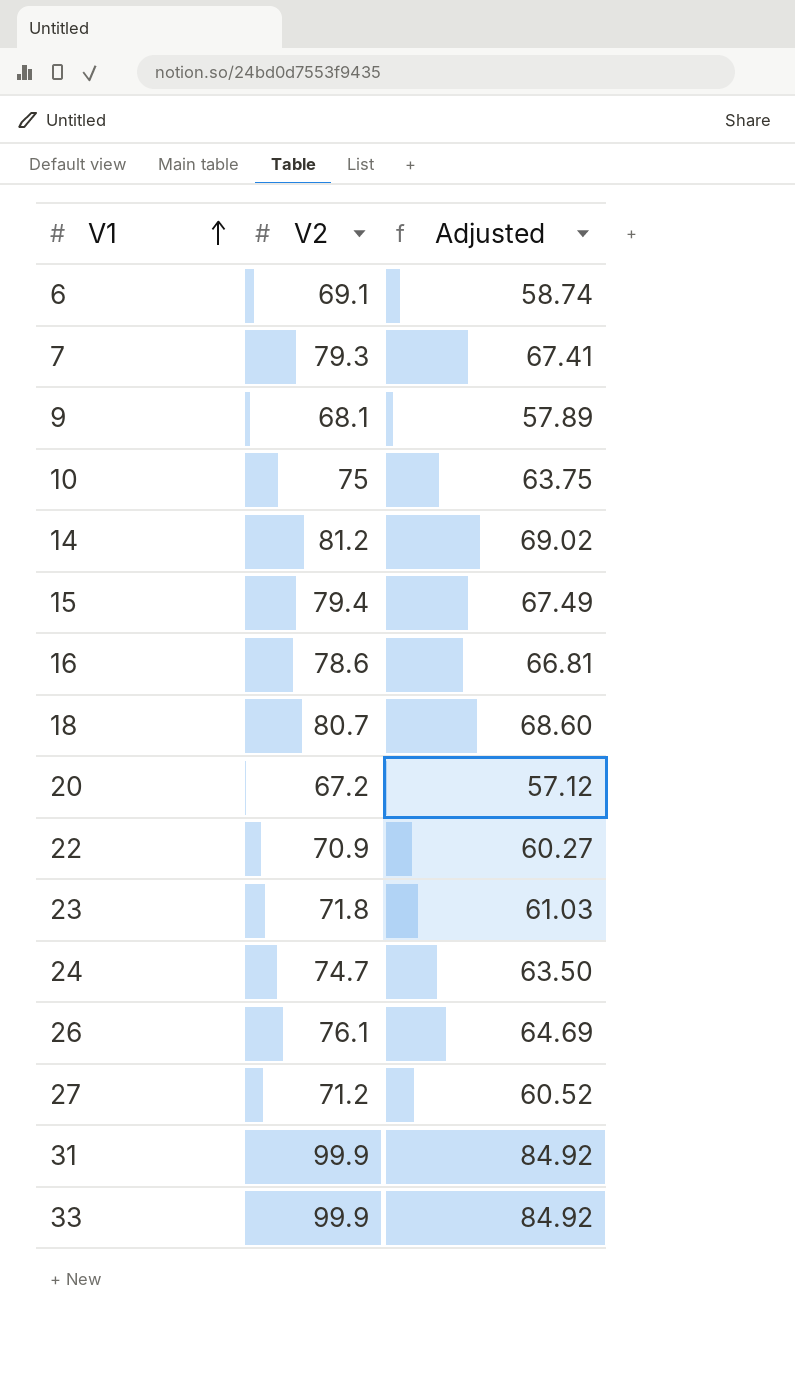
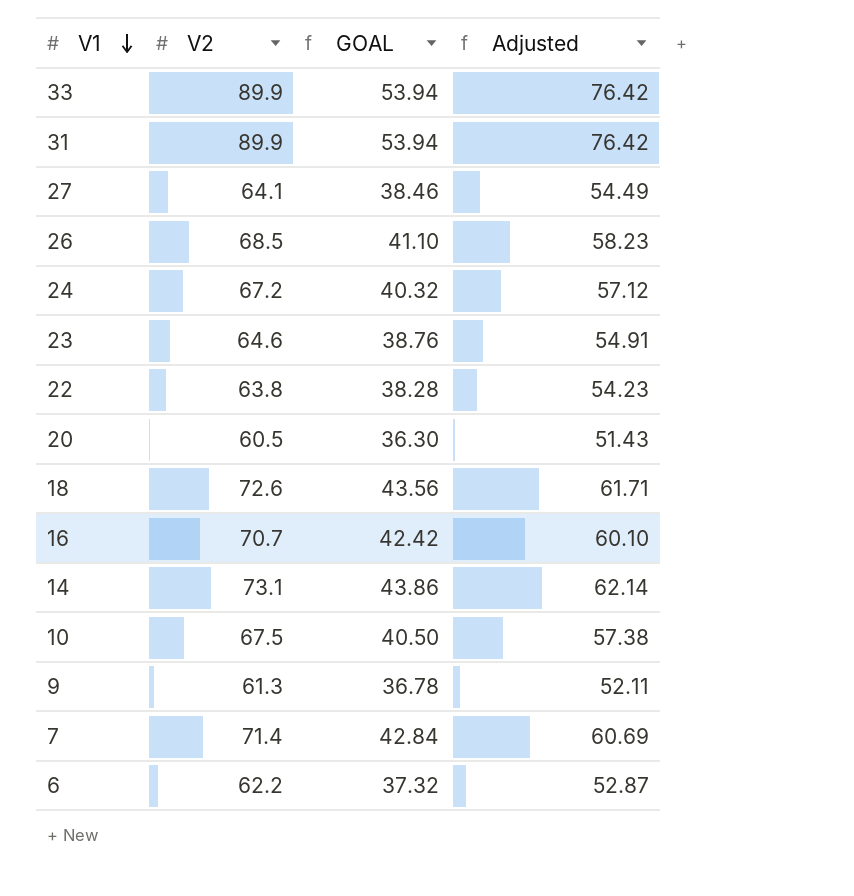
row order: V1 ascending -> V1 descending
column GOAL | formula: none -> [V2] * 0.6
row 15: 79.4 | 67.49 -> none
33 | V2: 99.9 -> 89.9
33 | Adjusted: 84.92 -> 76.42
31 | V2: 99.9 -> 89.9
31 | Adjusted: 84.92 -> 76.42
27 | V2: 71.2 -> 64.1
27 | Adjusted: 60.52 -> 54.49
26 | V2: 76.1 -> 68.5
26 | Adjusted: 64.69 -> 58.23
24 | V2: 74.7 -> 67.2
24 | Adjusted: 63.50 -> 57.12
23 | V2: 71.8 -> 64.6
23 | Adjusted: 61.03 -> 54.91
22 | V2: 70.9 -> 63.8
22 | Adjusted: 60.27 -> 54.23
20 | V2: 67.2 -> 60.5
20 | Adjusted: 57.12 -> 51.43
18 | V2: 80.7 -> 72.6
18 | Adjusted: 68.60 -> 61.71
16 | V2: 78.6 -> 70.7
16 | Adjusted: 66.81 -> 60.10
14 | V2: 81.2 -> 73.1
14 | Adjusted: 69.02 -> 62.14
10 | V2: 75 -> 67.5
10 | Adjusted: 63.75 -> 57.38
9 | V2: 68.1 -> 61.3
9 | Adjusted: 57.89 -> 52.11
7 | V2: 79.3 -> 71.4
7 | Adjusted: 67.41 -> 60.69
6 | V2: 69.1 -> 62.2
6 | Adjusted: 58.74 -> 52.87

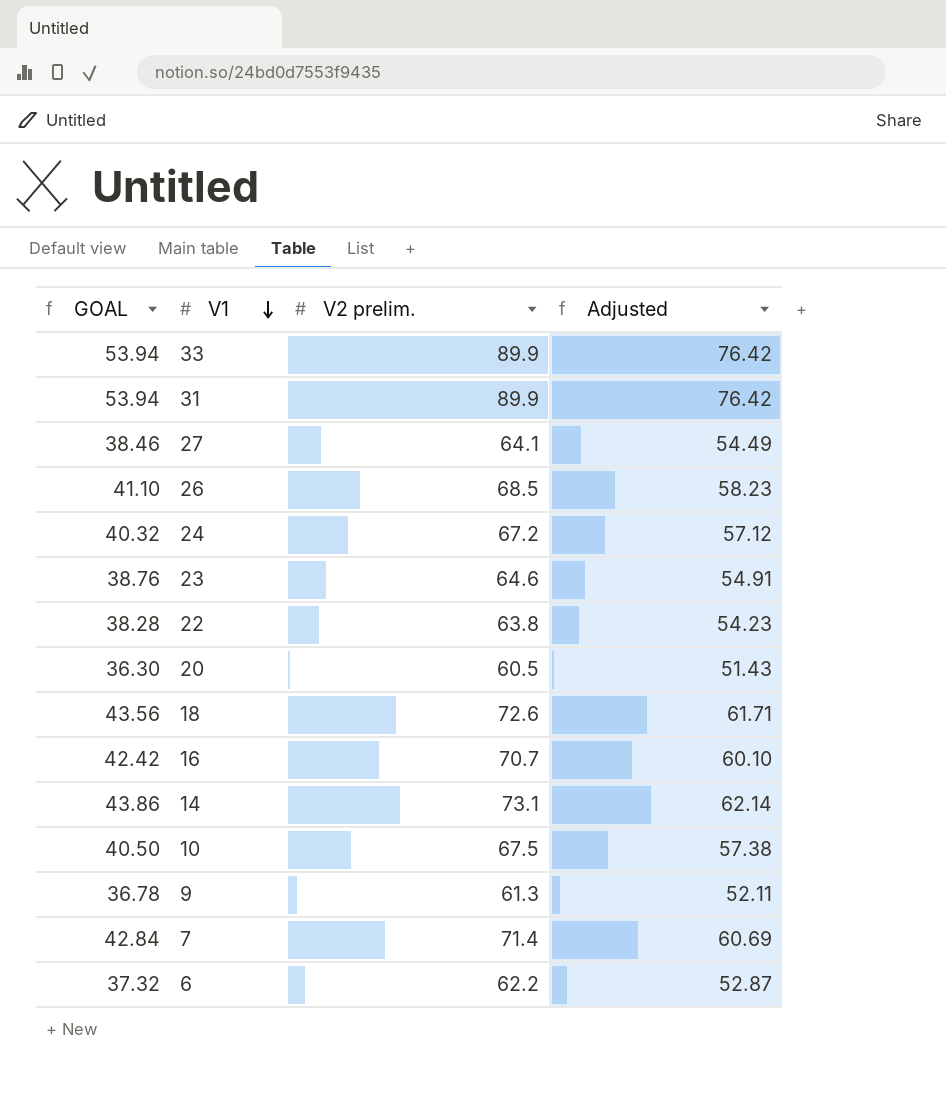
column GOAL | position: 3 -> 1
column name: V2 -> V2 prelim.

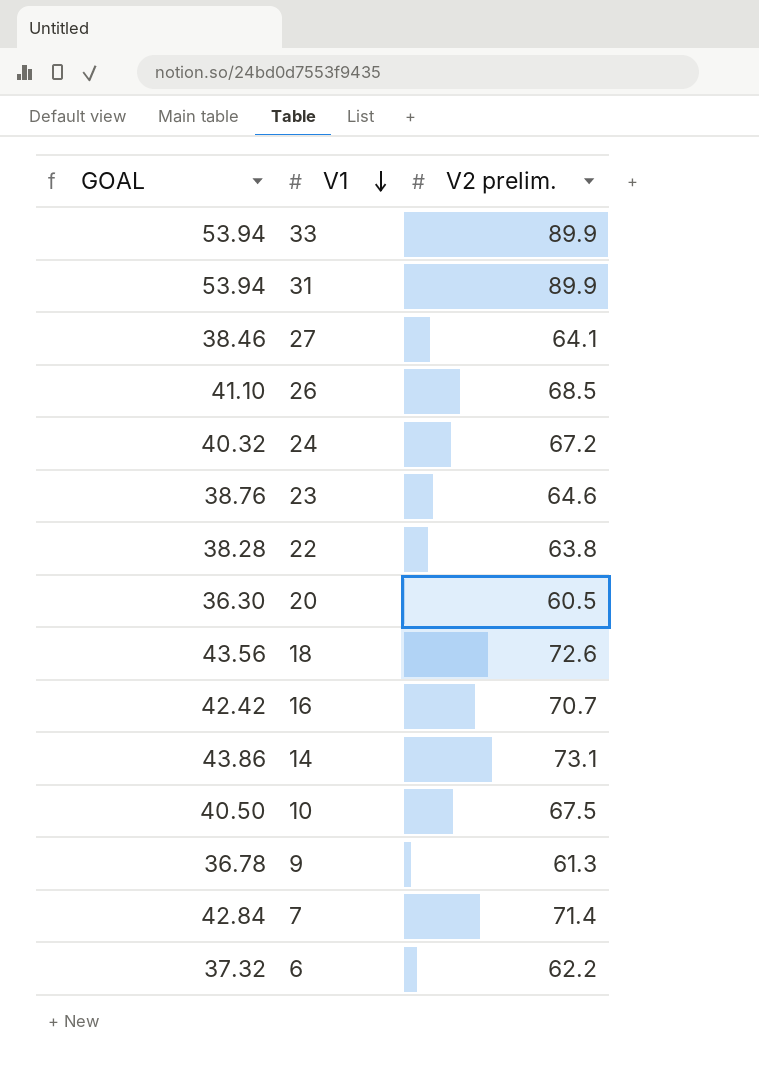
column Adjusted | formula: [V2 prelim.] * 0.85 -> none

